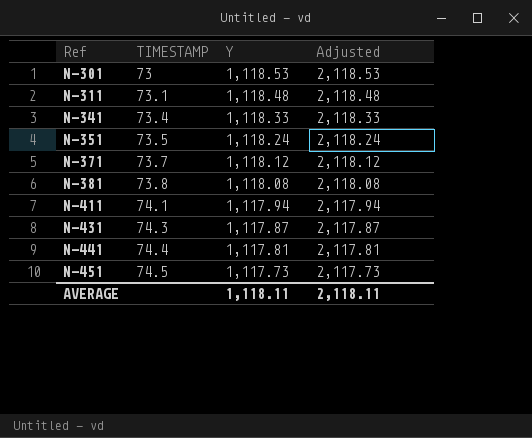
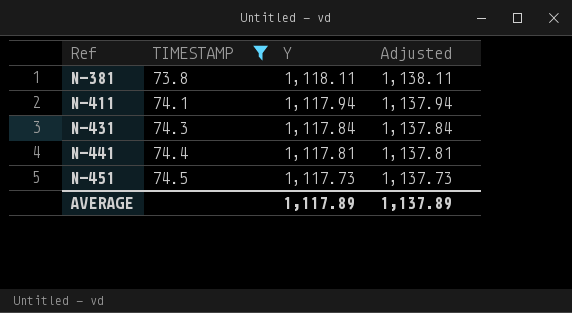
filter: none -> TIMESTAMP >= 73.8
column Adjusted | formula: [Y] + 1000 -> [Y] + 20
N-381 | Y: 1,118.08 -> 1,118.11
N-431 | Y: 1,117.87 -> 1,117.84
AVERAGE | Y: 1,118.11 -> 1,117.89
AVERAGE | Adjusted: 2,118.11 -> 1,137.89

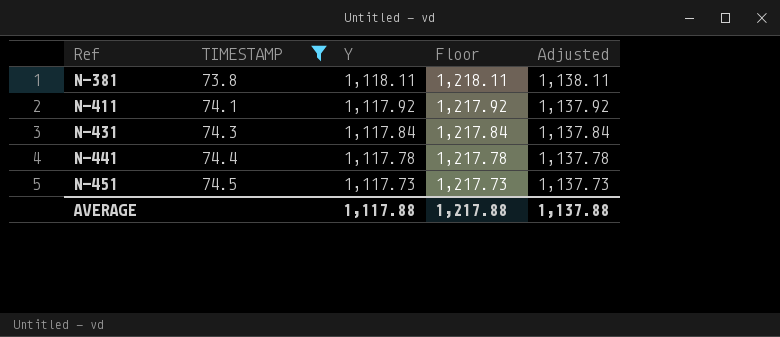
column Floor | formula: none -> [Y] + 100
N-411 | Y: 1,117.94 -> 1,117.92
N-411 | Adjusted: 1,137.94 -> 1,137.92
N-441 | Y: 1,117.81 -> 1,117.78
N-441 | Adjusted: 1,137.81 -> 1,137.78
AVERAGE | Y: 1,117.89 -> 1,117.88
AVERAGE | Adjusted: 1,137.89 -> 1,137.88

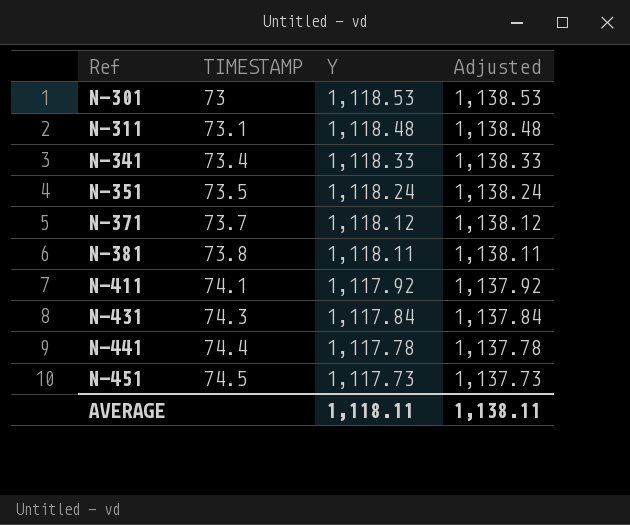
filter: TIMESTAMP >= 73.8 -> none
column Floor | formula: [Y] + 100 -> none
AVERAGE | Y: 1,117.88 -> 1,118.11
AVERAGE | Adjusted: 1,137.88 -> 1,138.11

